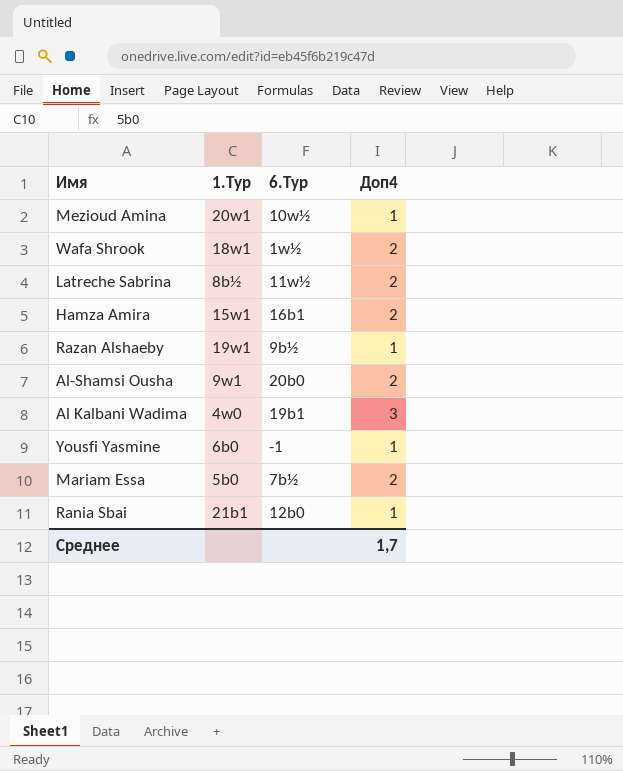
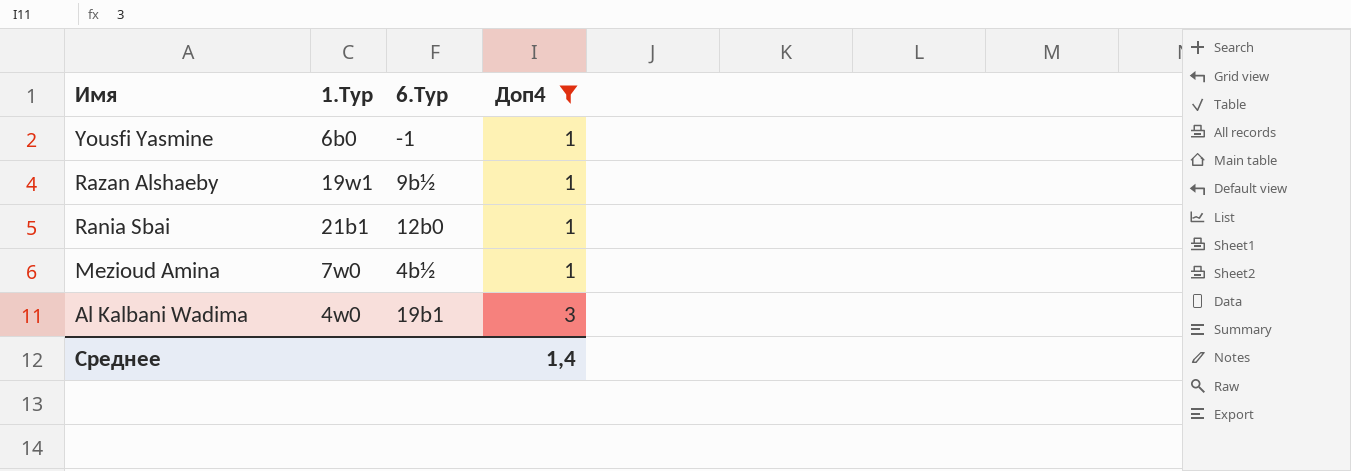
filter: none -> Доп4 != 2
row order: none -> Имя descending
Mezioud Amina | 1.Тур: 20w1 -> 7w0
Mezioud Amina | 6.Тур: 10w½ -> 4b½
Среднее | Доп4: 1,7 -> 1,4

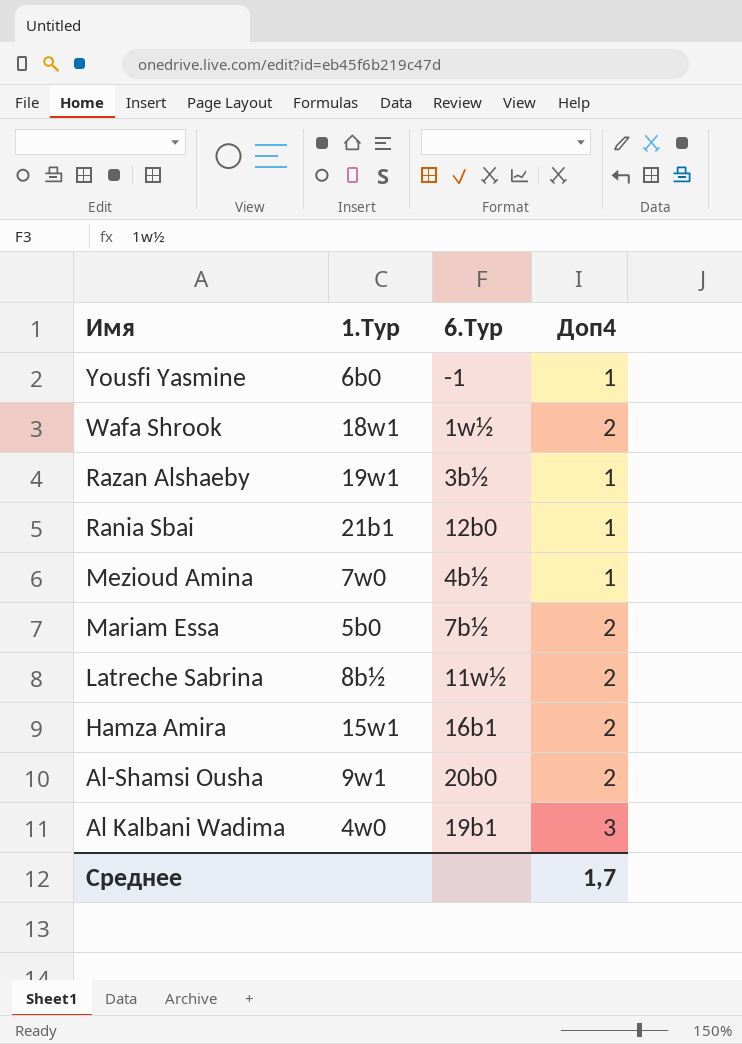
filter: Доп4 != 2 -> none
Razan Alshaeby | 6.Тур: 9b½ -> 3b½
Среднее | Доп4: 1,4 -> 1,7

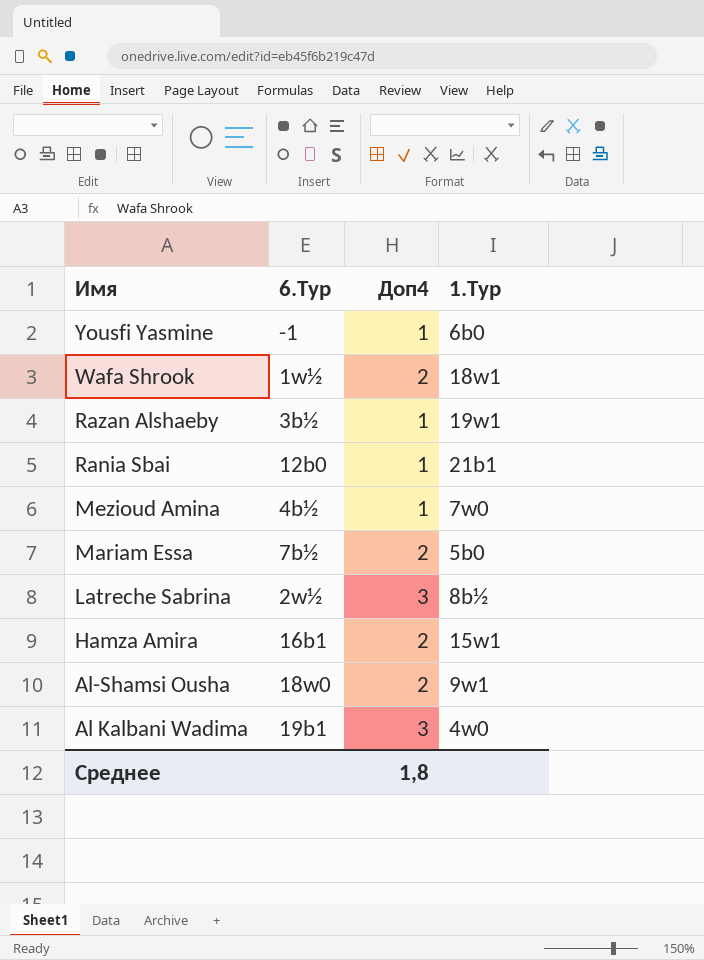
column 1.Тур | position: 2 -> 4
Latreche Sabrina | 6.Тур: 11w½ -> 2w½
Latreche Sabrina | Доп4: 2 -> 3
Al-Shamsi Ousha | 6.Тур: 20b0 -> 18w0
Среднее | Доп4: 1,7 -> 1,8

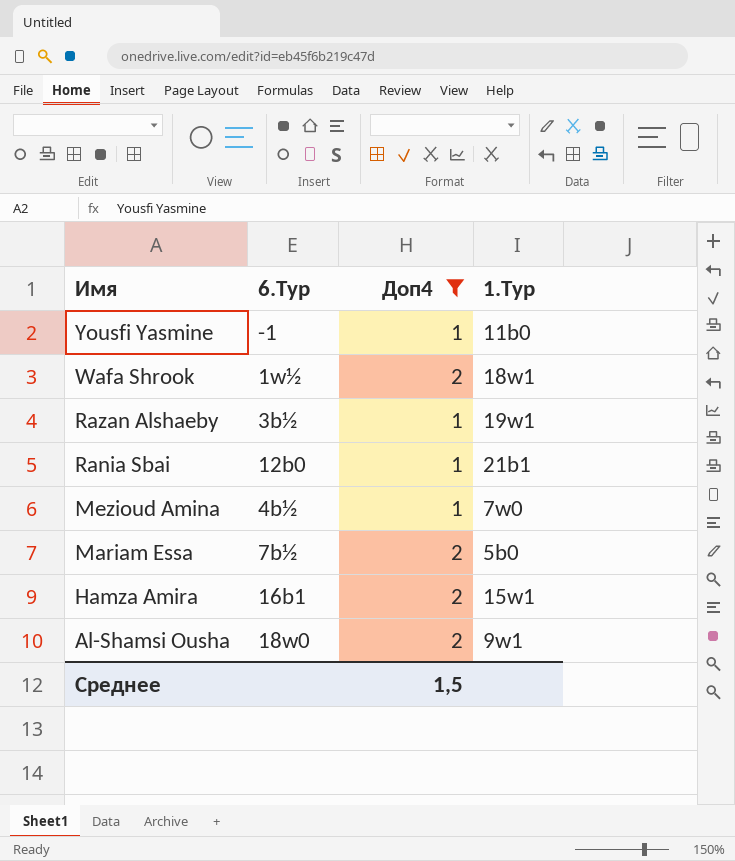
filter: none -> Доп4 != 3
Yousfi Yasmine | 1.Тур: 6b0 -> 11b0
Среднее | Доп4: 1,8 -> 1,5

